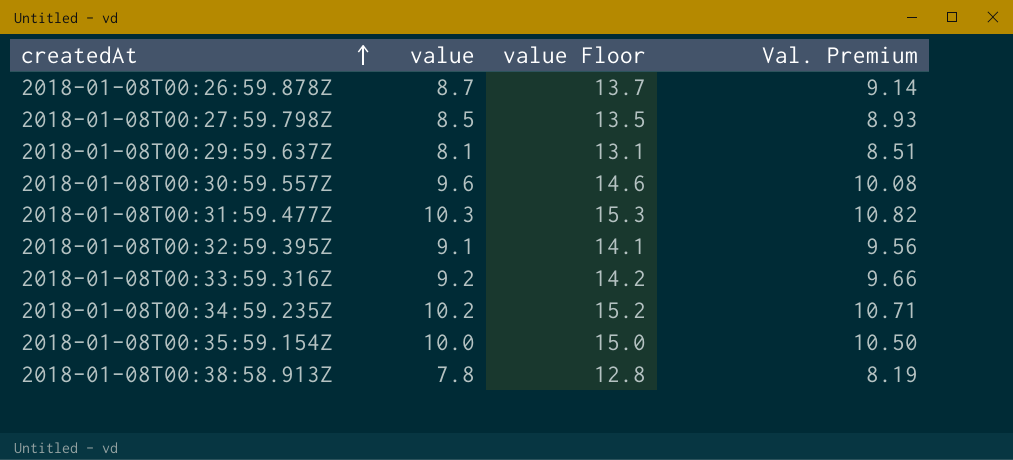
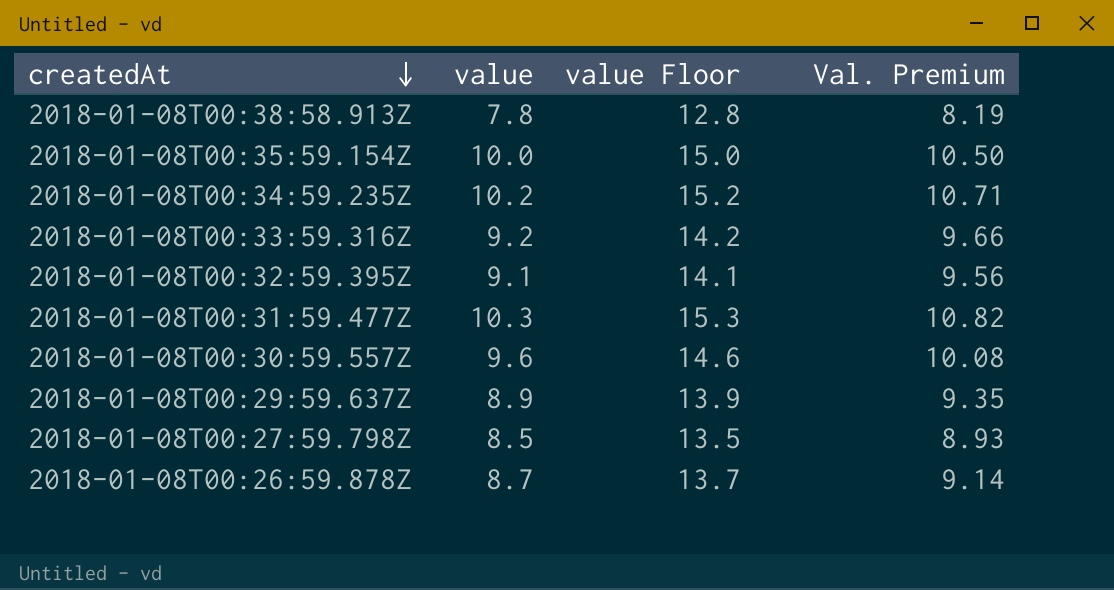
row order: createdAt ascending -> createdAt descending
2018-01-08T00:29:59.637Z | value: 8.1 -> 8.9
2018-01-08T00:29:59.637Z | value Floor: 13.1 -> 13.9
2018-01-08T00:29:59.637Z | Val. Premium: 8.51 -> 9.35

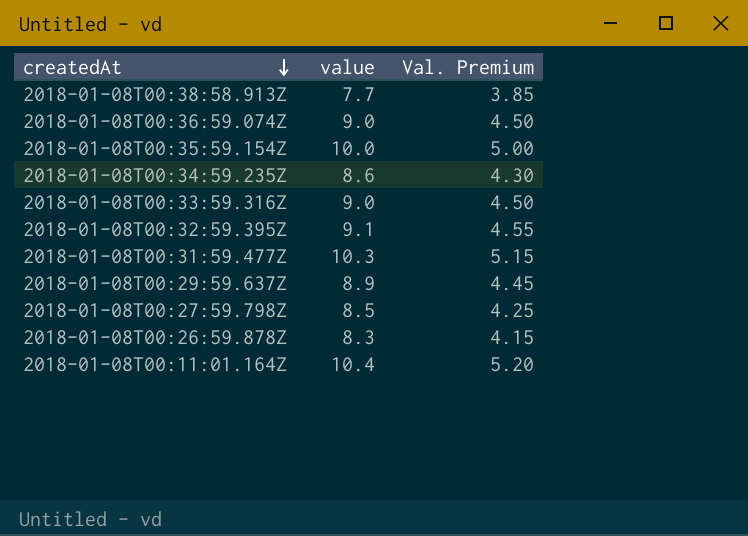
column value Floor | formula: [value] + 5 -> none
column Val. Premium | formula: [value] * 1.05 -> [value] * 0.5
row 2018-01-08T00:30:59.557Z: 9.6 | 14.6 | 10.08 -> none
2018-01-08T00:38:58.913Z | value: 7.8 -> 7.7
row 2018-01-08T00:36:59.074Z: none -> 9.0 | 4.50
2018-01-08T00:34:59.235Z | value: 10.2 -> 8.6
2018-01-08T00:33:59.316Z | value: 9.2 -> 9.0
2018-01-08T00:26:59.878Z | value: 8.7 -> 8.3
row 2018-01-08T00:11:01.164Z: none -> 10.4 | 5.20

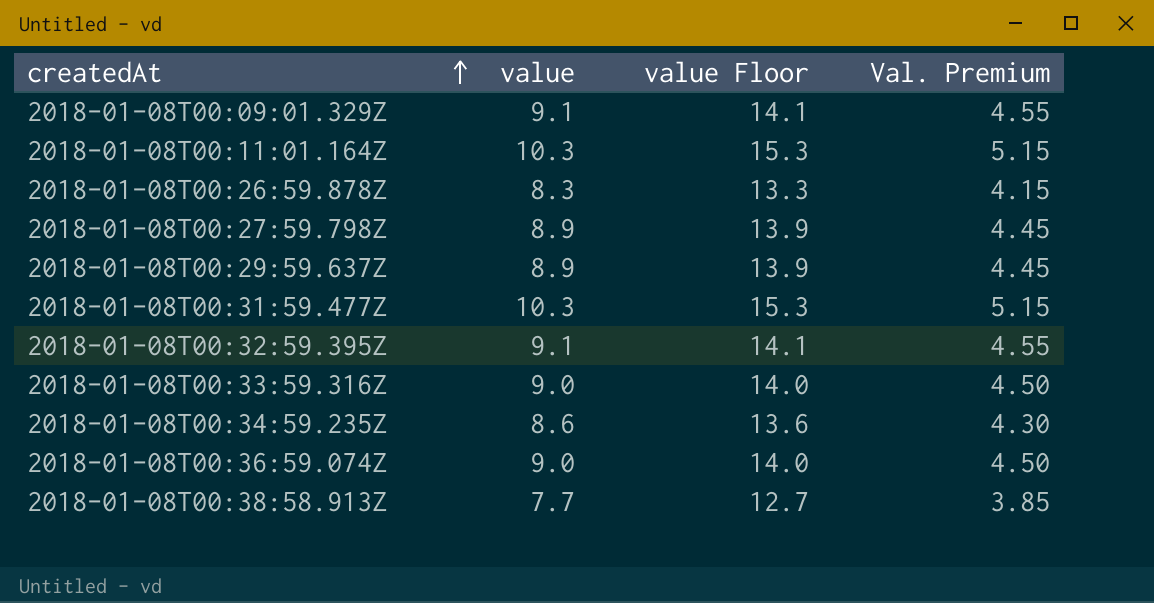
row order: createdAt descending -> createdAt ascending
column value Floor | formula: none -> [value] + 5
row 2018-01-08T00:35:59.154Z: 10.0 | 5.00 -> none
row 2018-01-08T00:09:01.329Z: none -> 9.1 | 14.1 | 4.55
2018-01-08T00:11:01.164Z | value: 10.4 -> 10.3
2018-01-08T00:11:01.164Z | Val. Premium: 5.20 -> 5.15
2018-01-08T00:27:59.798Z | value: 8.5 -> 8.9
2018-01-08T00:27:59.798Z | Val. Premium: 4.25 -> 4.45

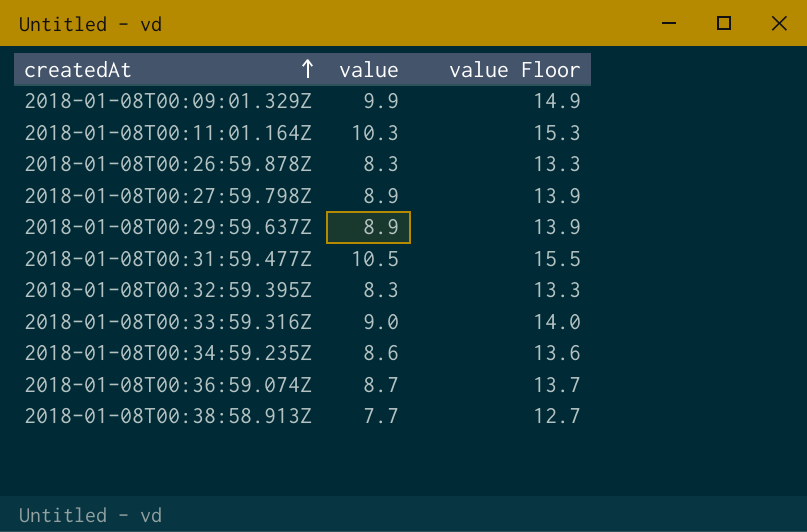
column Val. Premium | formula: [value] * 0.5 -> none
2018-01-08T00:09:01.329Z | value: 9.1 -> 9.9
2018-01-08T00:09:01.329Z | value Floor: 14.1 -> 14.9
2018-01-08T00:31:59.477Z | value: 10.3 -> 10.5
2018-01-08T00:31:59.477Z | value Floor: 15.3 -> 15.5
2018-01-08T00:32:59.395Z | value: 9.1 -> 8.3
2018-01-08T00:32:59.395Z | value Floor: 14.1 -> 13.3
2018-01-08T00:36:59.074Z | value: 9.0 -> 8.7
2018-01-08T00:36:59.074Z | value Floor: 14.0 -> 13.7

